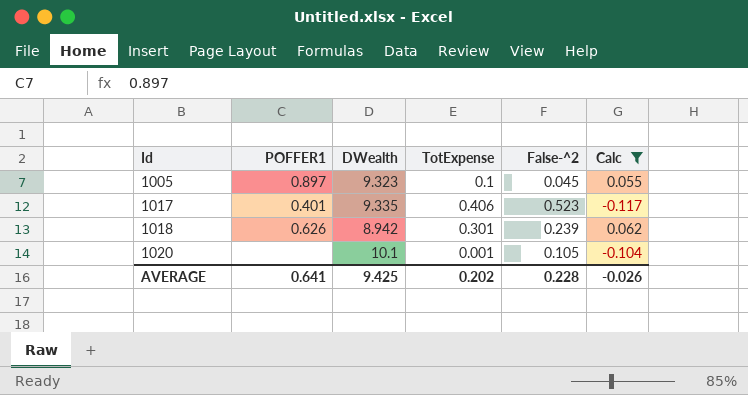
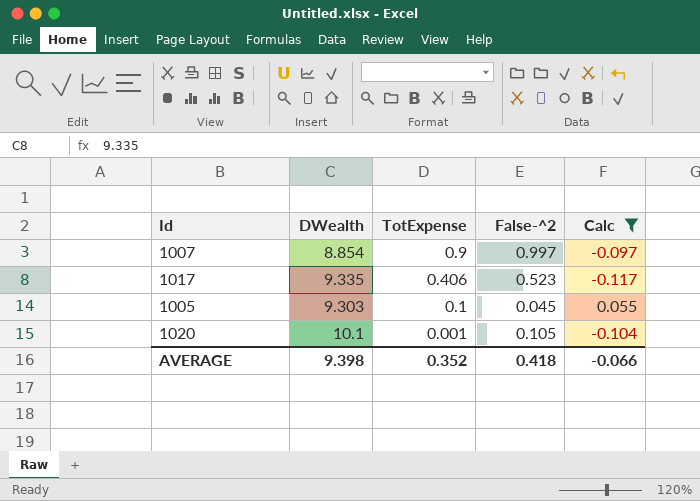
row order: Id ascending -> TotExpense descending
column POFFER1 | position: 2 -> none
row 1018: 0.626 | 8.942 | 0.301 | 0.239 | 0.062 -> none
row 1007: none -> 8.854 | 0.9 | 0.997 | -0.097
1005 | DWealth: 9.323 -> 9.303
AVERAGE | DWealth: 9.425 -> 9.398
AVERAGE | TotExpense: 0.202 -> 0.352
AVERAGE | False-^2: 0.228 -> 0.418
AVERAGE | Calc: -0.026 -> -0.066

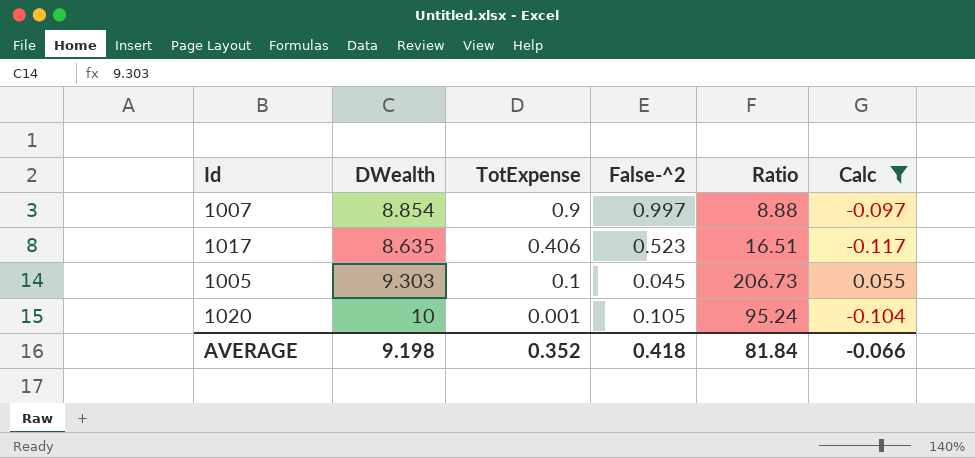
column Ratio | formula: none -> [DWealth] / [False-^2]
1017 | DWealth: 9.335 -> 8.635
1020 | DWealth: 10.1 -> 10
AVERAGE | DWealth: 9.398 -> 9.198

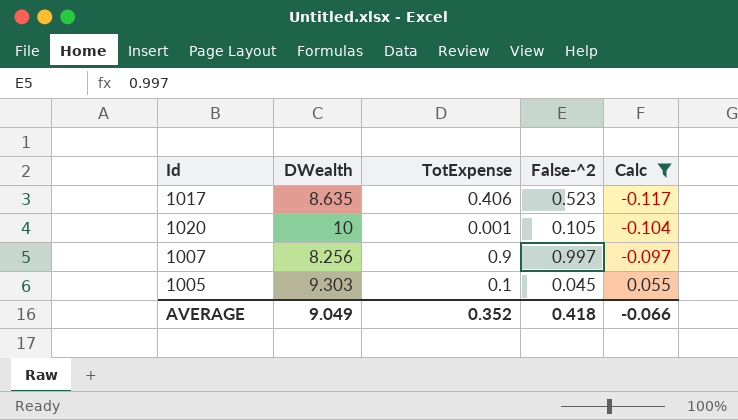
row order: TotExpense descending -> Calc ascending
column Ratio | formula: [DWealth] / [False-^2] -> none
1007 | DWealth: 8.854 -> 8.256
AVERAGE | DWealth: 9.198 -> 9.049

